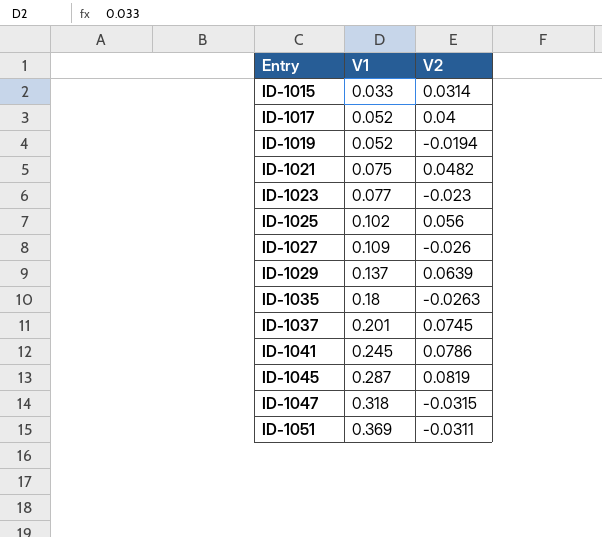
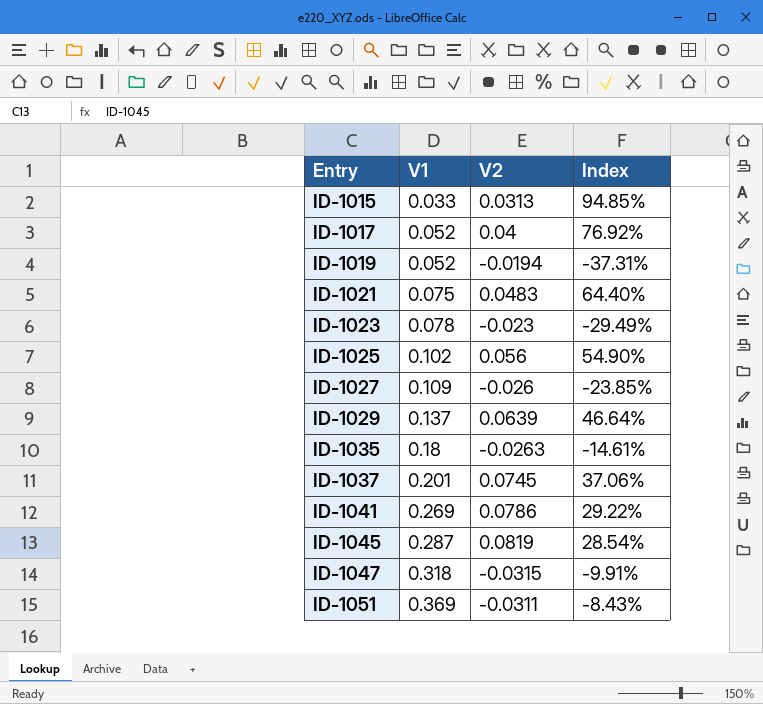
column Index | formula: none -> [V2] / [V1]
ID-1015 | V2: 0.0314 -> 0.0313
ID-1021 | V2: 0.0482 -> 0.0483
ID-1023 | V1: 0.077 -> 0.078
ID-1041 | V1: 0.245 -> 0.269

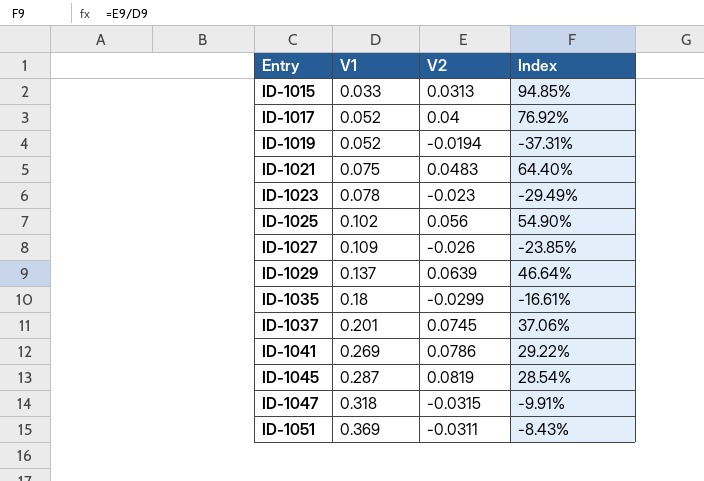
ID-1035 | V2: -0.0263 -> -0.0299
ID-1035 | Index: -14.61% -> -16.61%

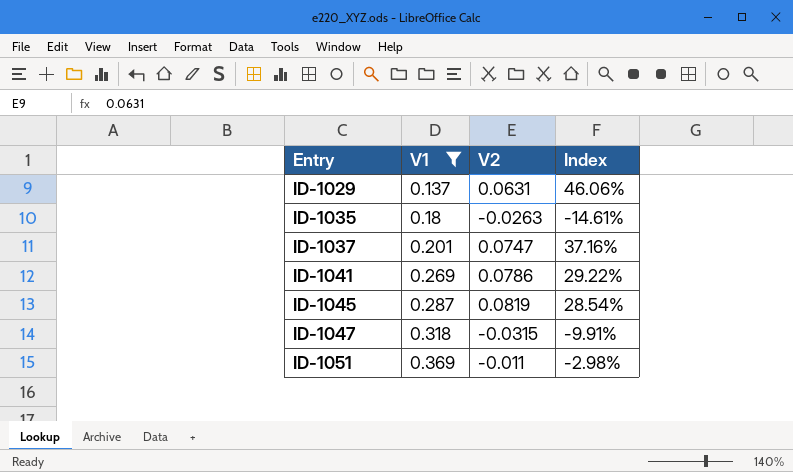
filter: none -> V1 >= 0.137
ID-1029 | V2: 0.0639 -> 0.0631
ID-1029 | Index: 46.64% -> 46.06%
ID-1035 | V2: -0.0299 -> -0.0263
ID-1035 | Index: -16.61% -> -14.61%
ID-1037 | V2: 0.0745 -> 0.0747
ID-1037 | Index: 37.06% -> 37.16%
ID-1051 | V2: -0.0311 -> -0.011
ID-1051 | Index: -8.43% -> -2.98%

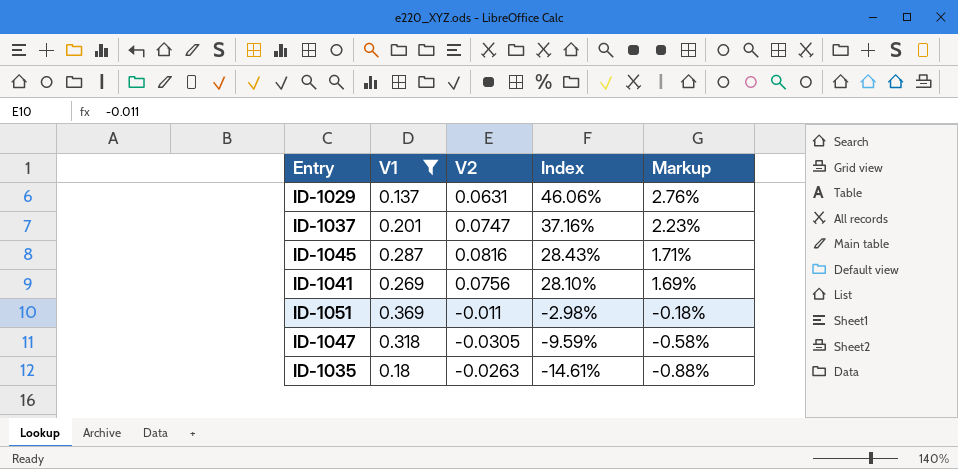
row order: Entry ascending -> Index descending
column Markup | formula: none -> [Index] * 0.06
ID-1045 | V2: 0.0819 -> 0.0816
ID-1045 | Index: 28.54% -> 28.43%
ID-1041 | V2: 0.0786 -> 0.0756
ID-1041 | Index: 29.22% -> 28.10%
ID-1047 | V2: -0.0315 -> -0.0305
ID-1047 | Index: -9.91% -> -9.59%

